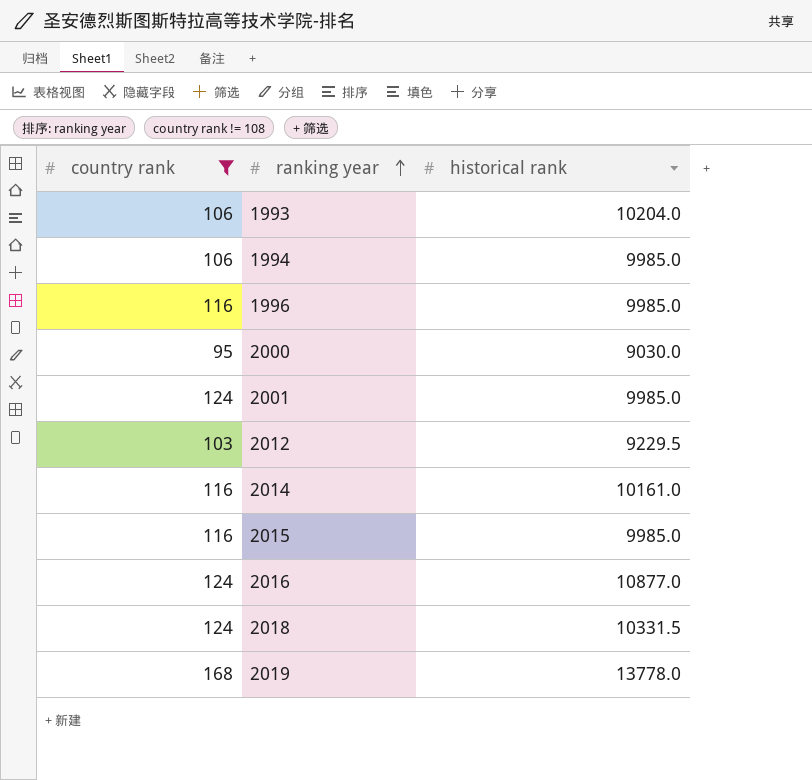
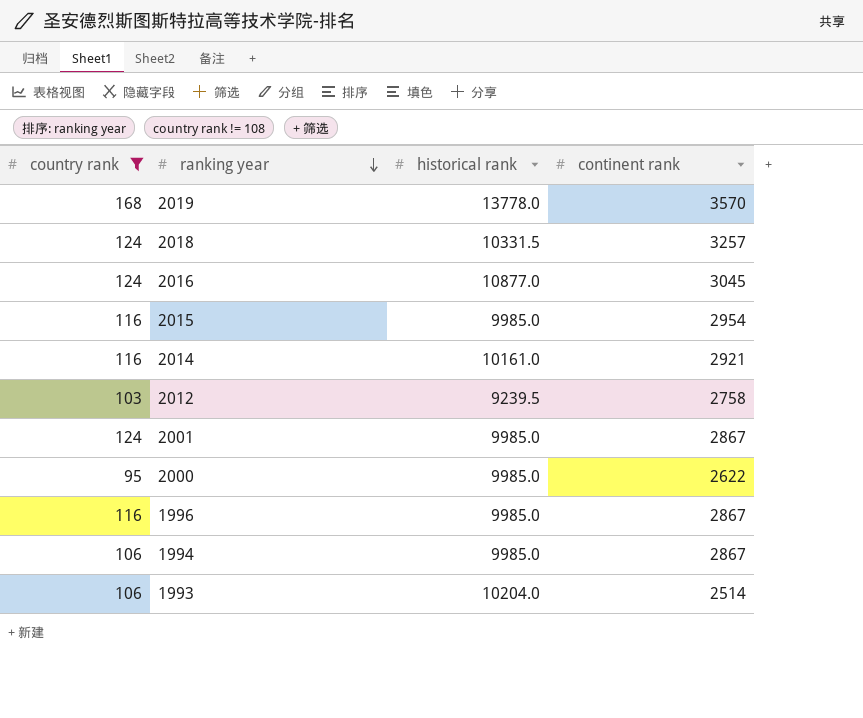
row order: ranking year ascending -> ranking year descending
column continent rank | position: none -> 4
2012 | historical rank: 9229.5 -> 9239.5
2000 | historical rank: 9030.0 -> 9985.0

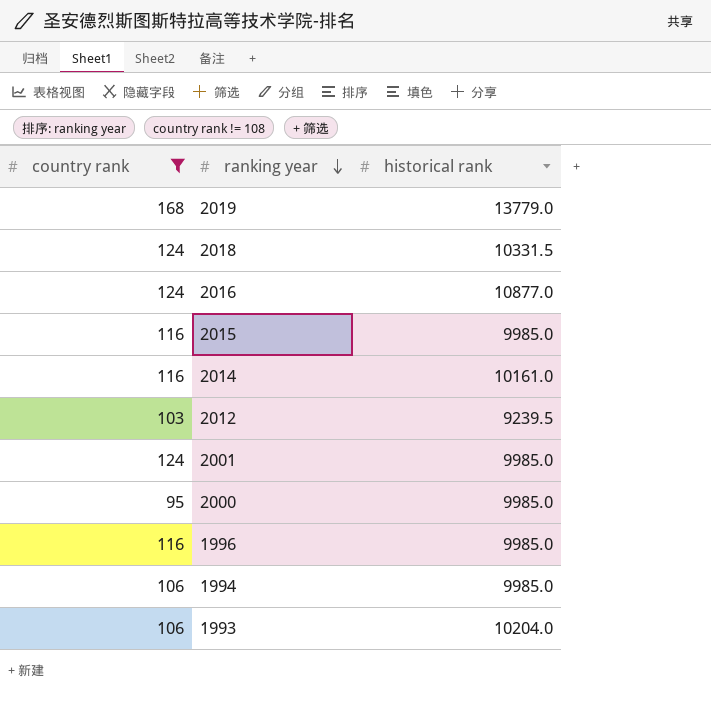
column continent rank | position: 4 -> none
2019 | historical rank: 13778.0 -> 13779.0

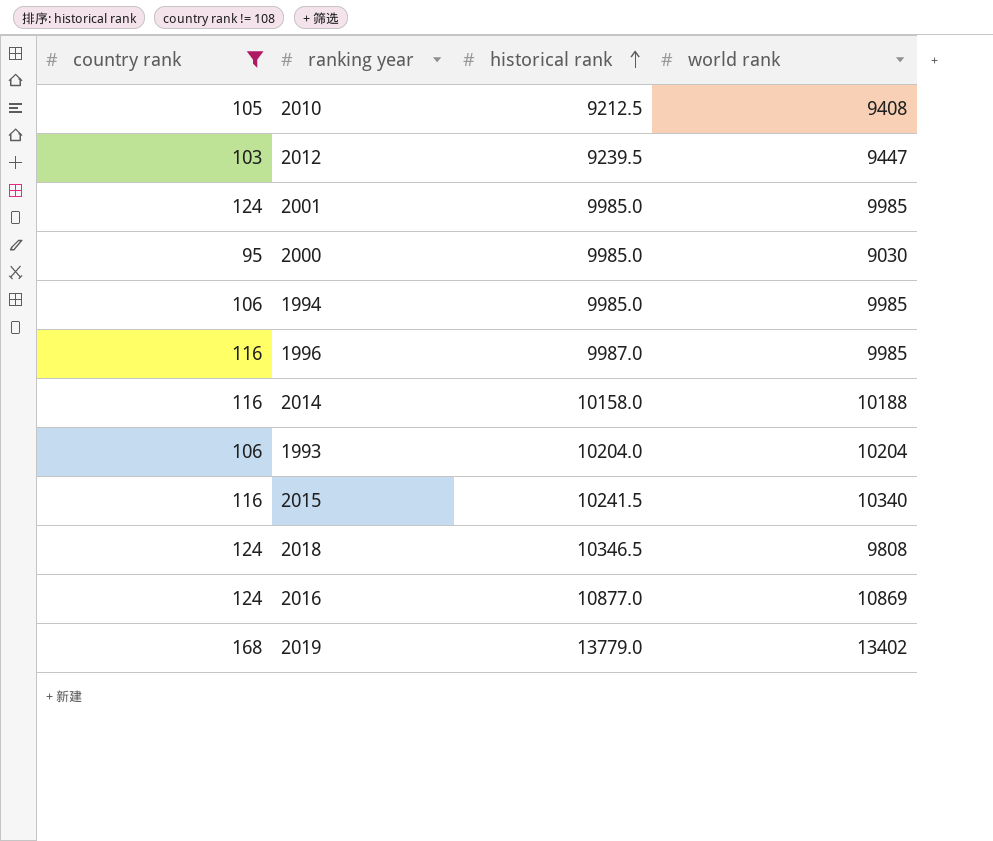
row order: ranking year descending -> historical rank ascending
column world rank | position: none -> 4
row 2010: none -> 105 | 9212.5 | 9408
1996 | historical rank: 9985.0 -> 9987.0
2014 | historical rank: 10161.0 -> 10158.0
2015 | historical rank: 9985.0 -> 10241.5
2018 | historical rank: 10331.5 -> 10346.5

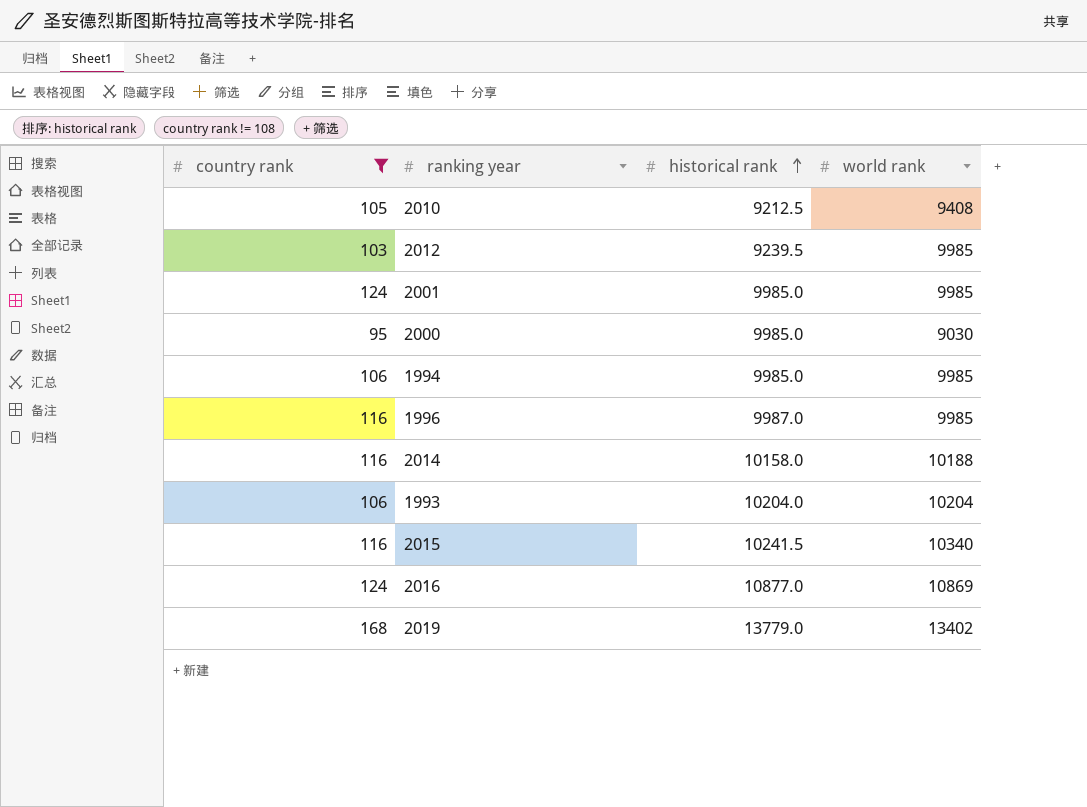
row 2018: 124 | 10346.5 | 9808 -> none
2012 | world rank: 9447 -> 9985

